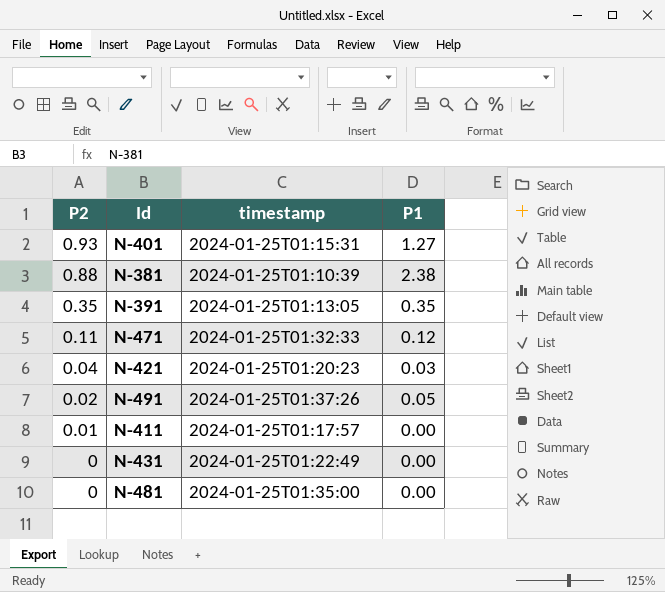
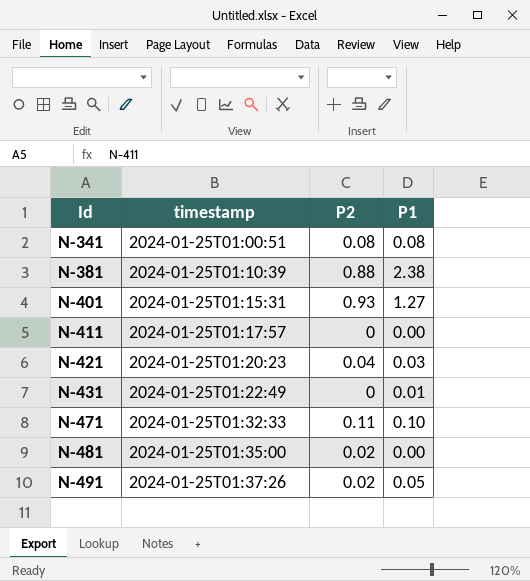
row order: P2 descending -> Id ascending
column P2 | position: 1 -> 3
row N-391: 0.35 | 2024-01-25T01:13:05 | 0.35 -> none
row N-341: none -> 2024-01-25T01:00:51 | 0.08 | 0.08
N-411 | P2: 0.01 -> 0
N-431 | P1: 0.00 -> 0.01
N-471 | P1: 0.12 -> 0.10
N-481 | P2: 0 -> 0.02

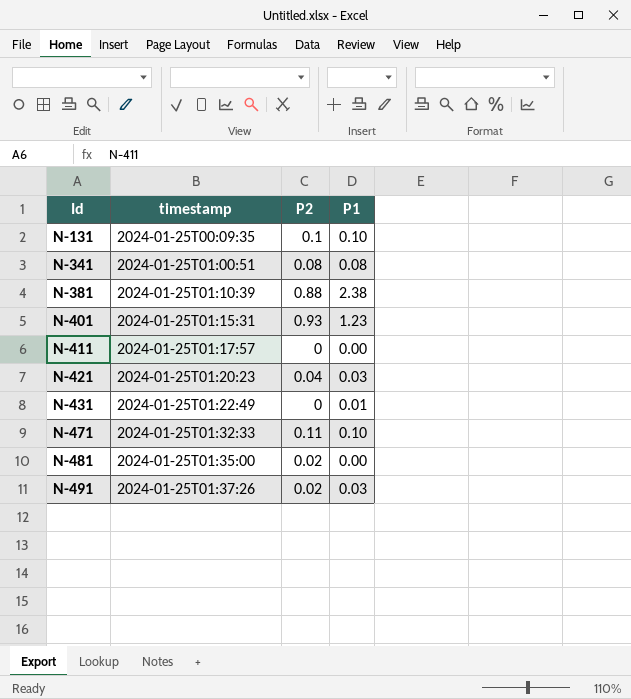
row N-131: none -> 2024-01-25T00:09:35 | 0.1 | 0.10
N-401 | P1: 1.27 -> 1.23
N-491 | P1: 0.05 -> 0.03

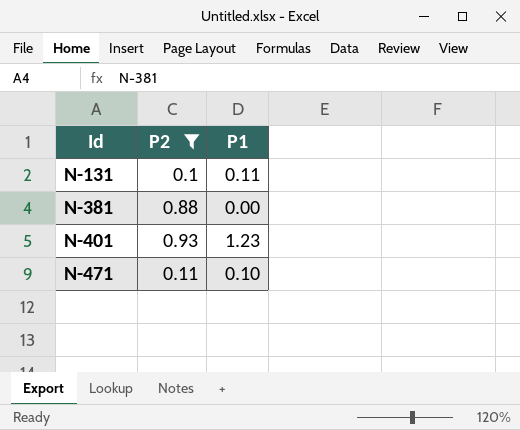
filter: none -> P2 >= 0.1
column timestamp | position: 2 -> none
N-131 | P1: 0.10 -> 0.11
N-381 | P1: 2.38 -> 0.00

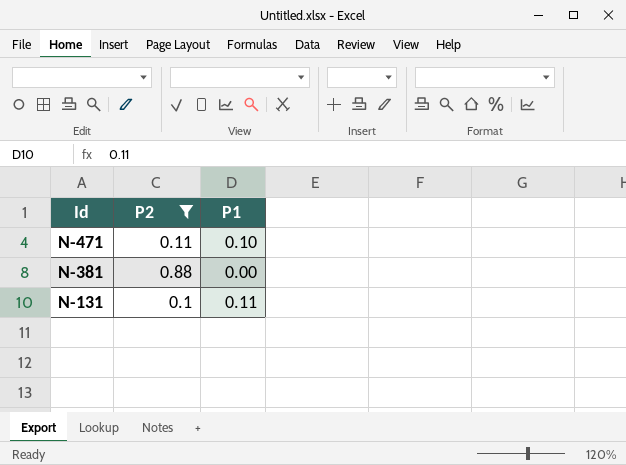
row order: Id ascending -> Id descending
row N-401: 0.93 | 1.23 -> none

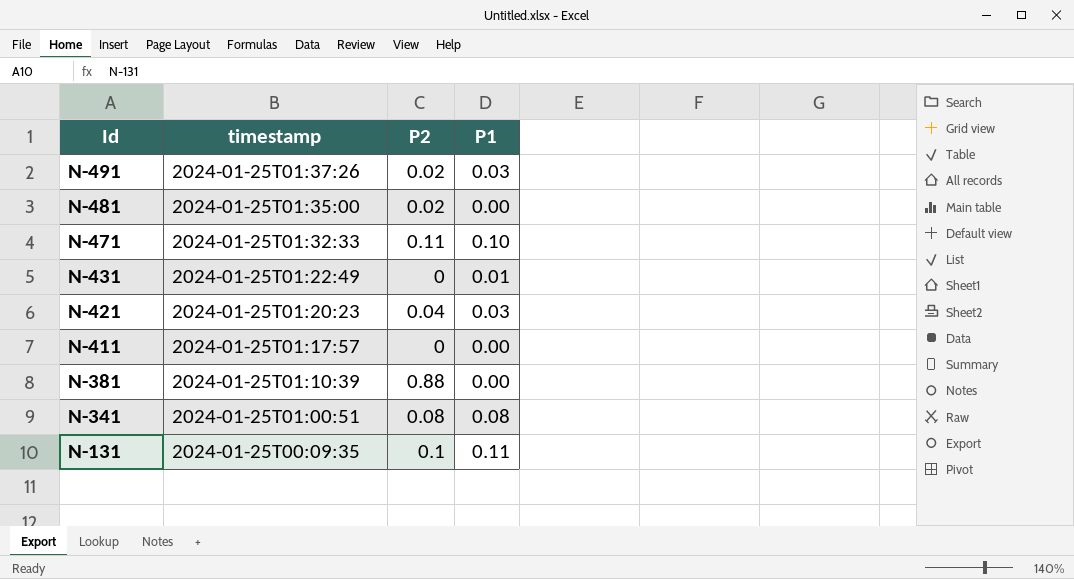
filter: P2 >= 0.1 -> none
column timestamp | position: none -> 2

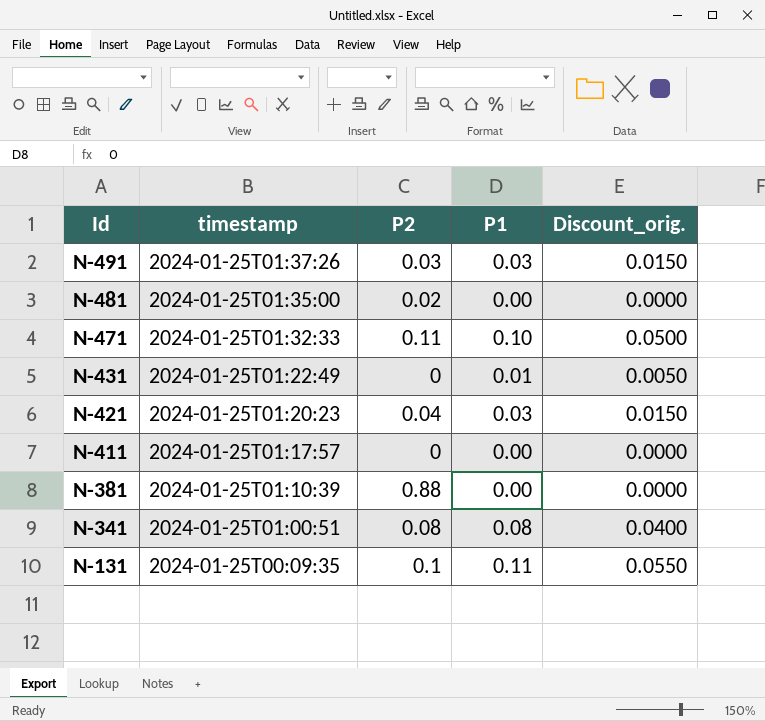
column Discount_orig. | formula: none -> [P1] * 0.5
N-491 | P2: 0.02 -> 0.03

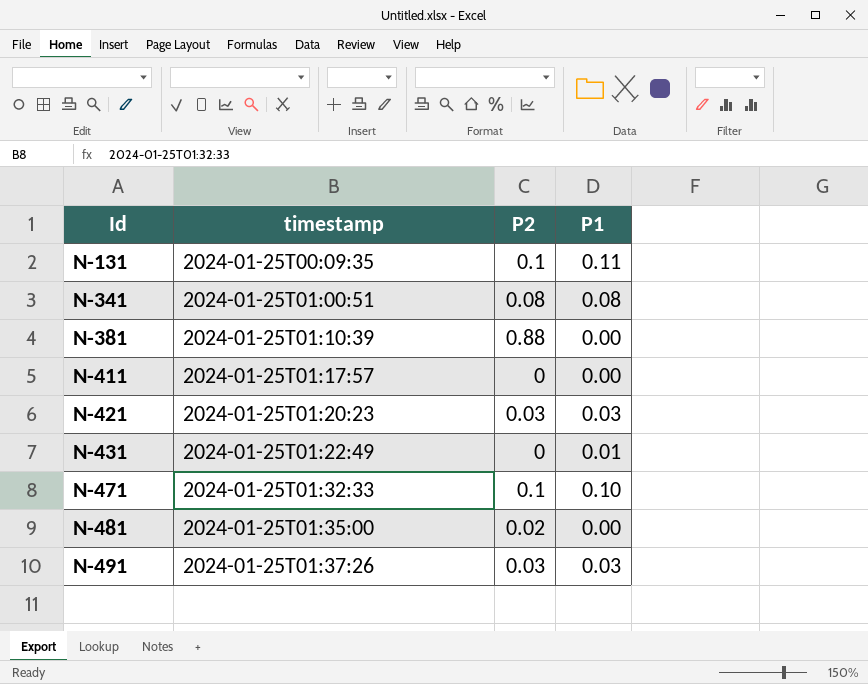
row order: Id descending -> Id ascending
column Discount_orig. | formula: [P1] * 0.5 -> none
N-421 | P2: 0.04 -> 0.03
N-471 | P2: 0.11 -> 0.1

